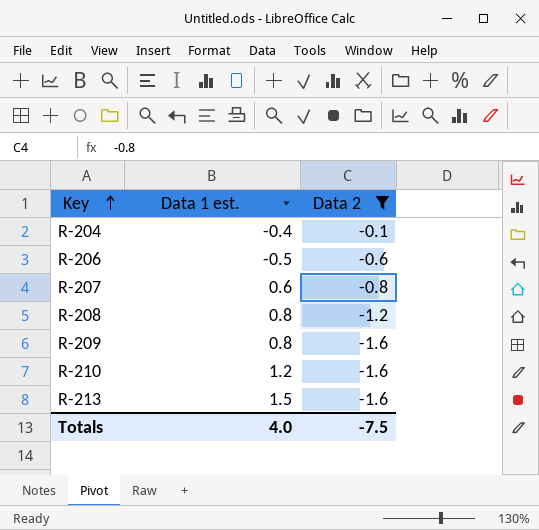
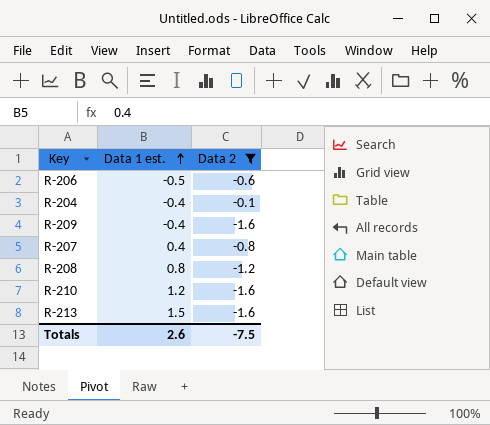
row order: Key ascending -> Data 1 est. ascending
R-209 | Data 1 est.: 0.8 -> -0.4
R-207 | Data 1 est.: 0.6 -> 0.4
Totals | Data 1 est.: 4.0 -> 2.6

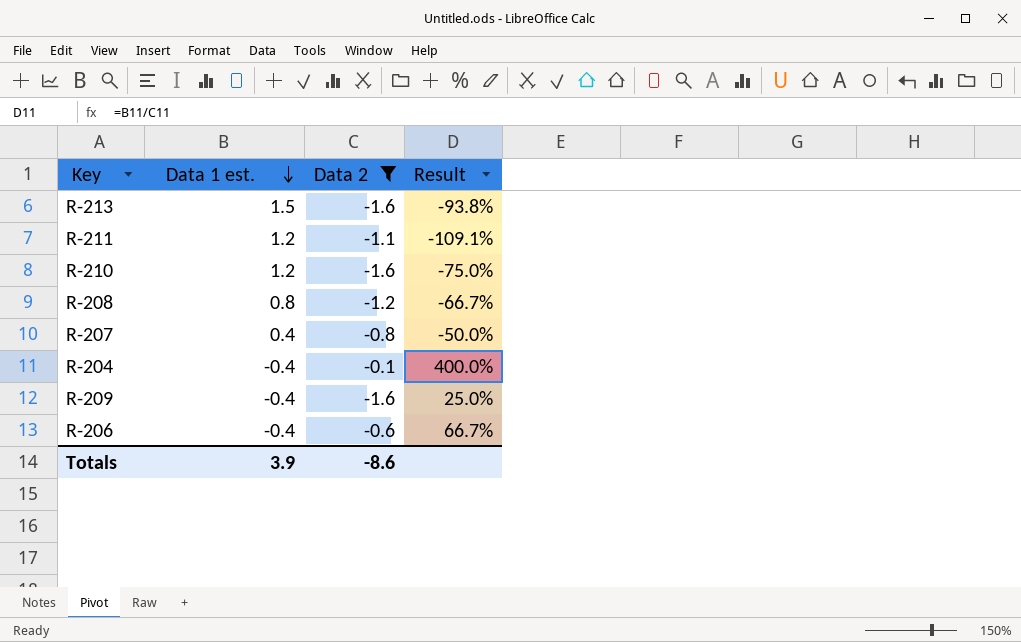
row order: Data 1 est. ascending -> Data 1 est. descending
column Result | formula: none -> [Data 1 est.] / [Data 2]
row R-211: none -> 1.2 | -1.1 | -109.1%
R-206 | Data 1 est.: -0.5 -> -0.4
Totals | Data 1 est.: 2.6 -> 3.9
Totals | Data 2: -7.5 -> -8.6

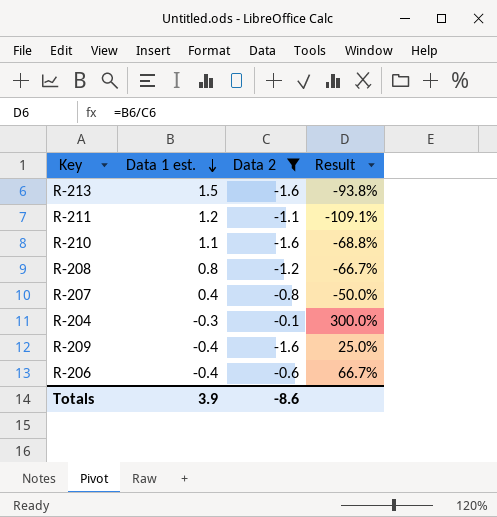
R-210 | Data 1 est.: 1.2 -> 1.1
R-210 | Result: -75.0% -> -68.8%
R-204 | Data 1 est.: -0.4 -> -0.3
R-204 | Result: 400.0% -> 300.0%

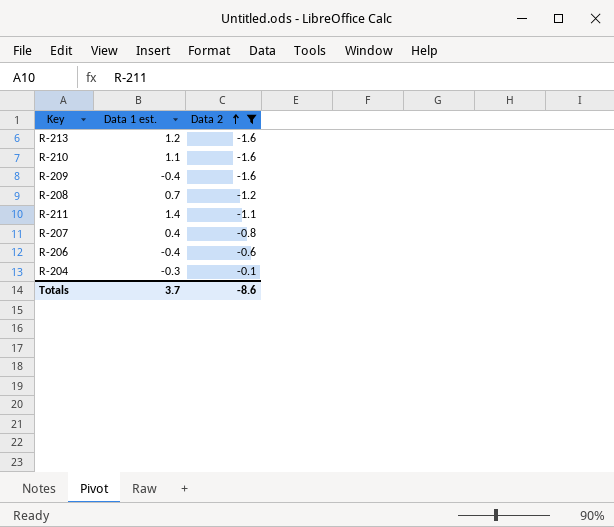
row order: Data 1 est. descending -> Data 2 ascending
column Result | formula: [Data 1 est.] / [Data 2] -> none
R-213 | Data 1 est.: 1.5 -> 1.2
R-208 | Data 1 est.: 0.8 -> 0.7
R-211 | Data 1 est.: 1.2 -> 1.4
Totals | Data 1 est.: 3.9 -> 3.7

